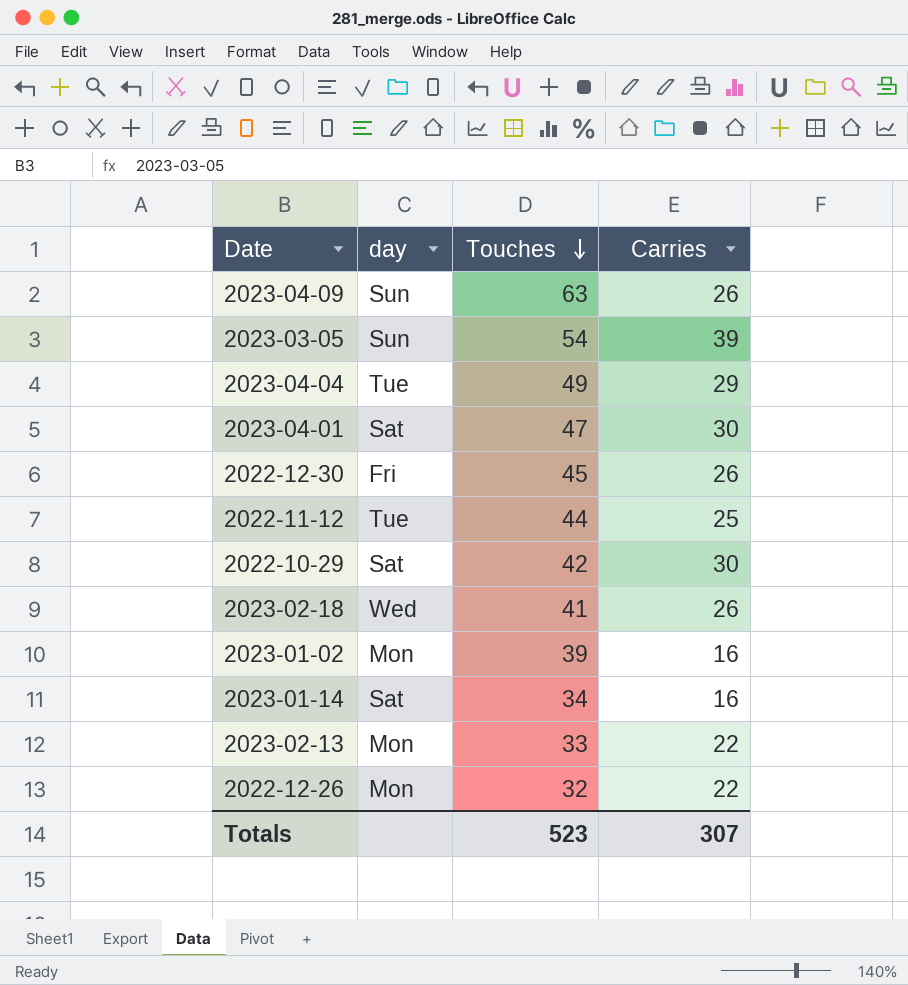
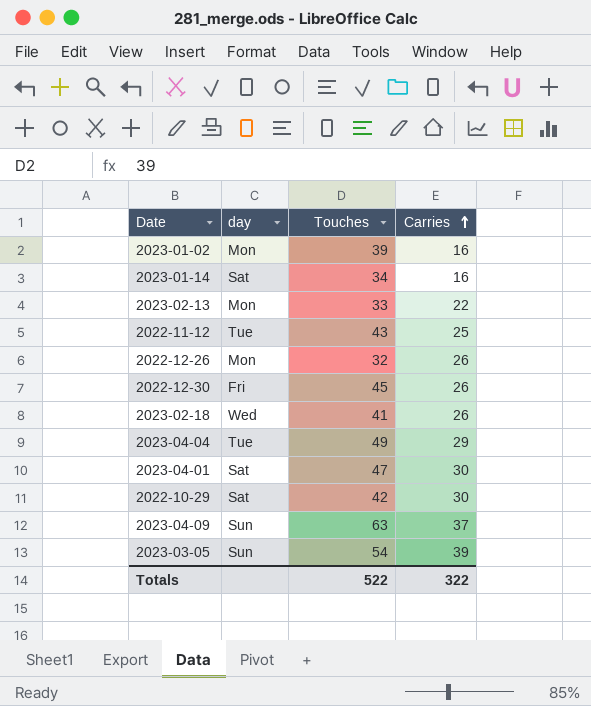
row order: Touches descending -> Carries ascending
2022-11-12 | Touches: 44 -> 43
2022-12-26 | Carries: 22 -> 26
2023-04-09 | Carries: 26 -> 37
Totals | Touches: 523 -> 522
Totals | Carries: 307 -> 322

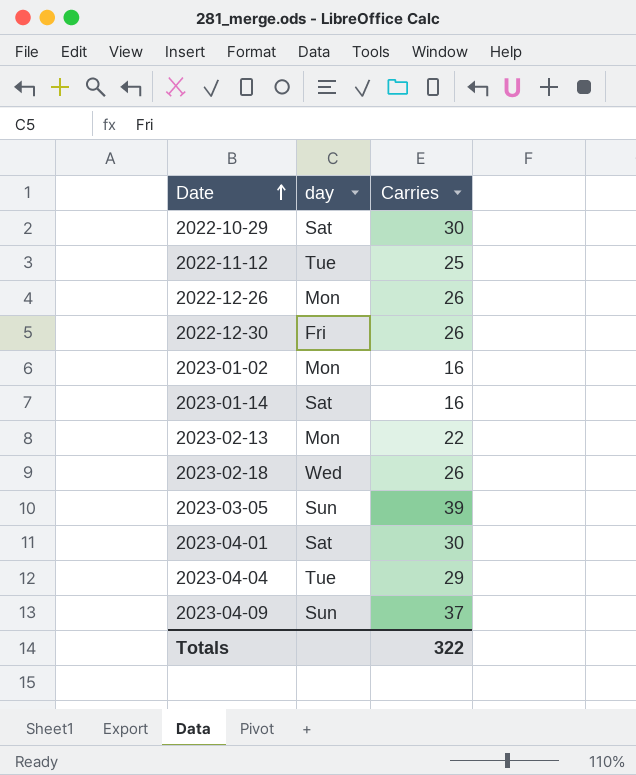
row order: Carries ascending -> Date ascending
column Touches | position: 3 -> none

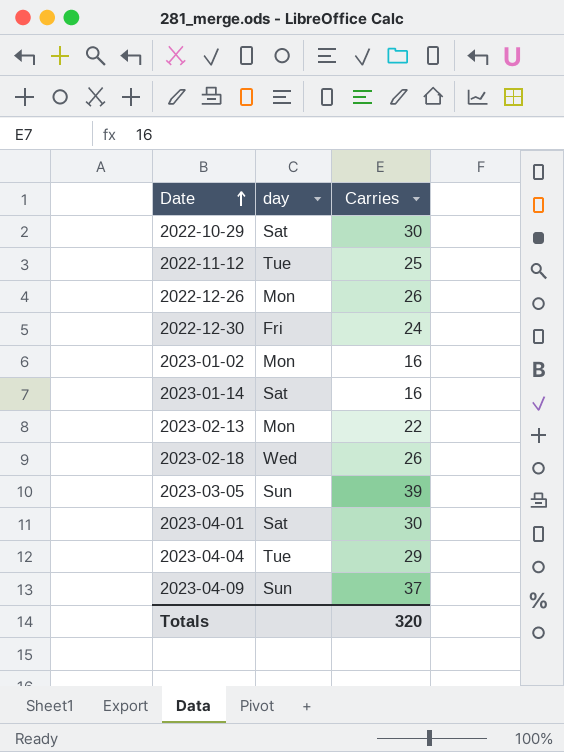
2022-12-30 | Carries: 26 -> 24
Totals | Carries: 322 -> 320

